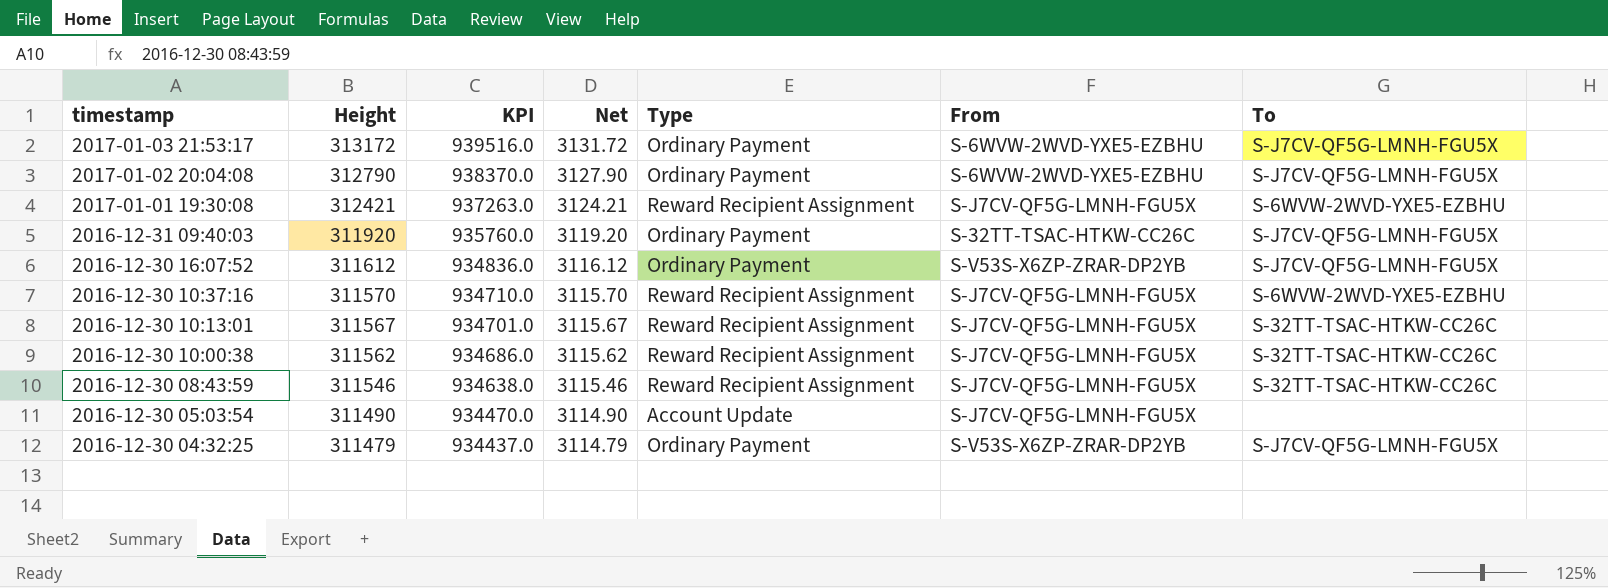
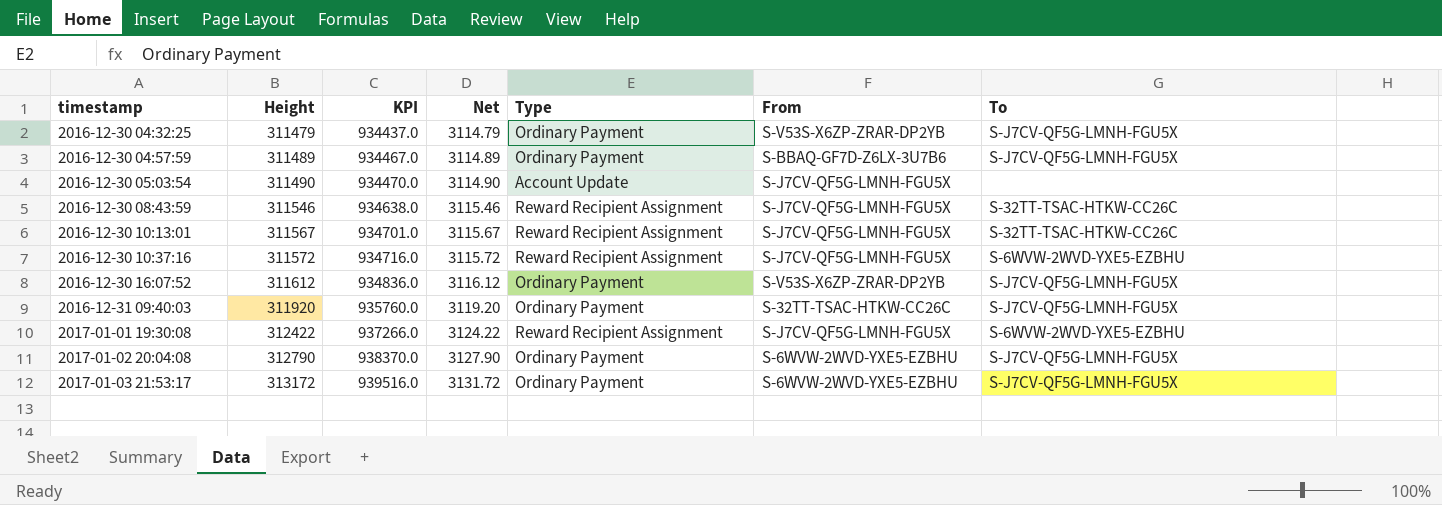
row order: timestamp descending -> timestamp ascending
row 2016-12-30 10:00:38: 311562 | 934686.0 | 3115.62 | Reward Recipient Assignment | S-J7CV-QF5G-LMNH-FGU5X | S-32TT-TSAC-HTKW-CC26C -> none
row 2016-12-30 04:57:59: none -> 311489 | 934467.0 | 3114.89 | Ordinary Payment | S-BBAQ-GF7D-Z6LX-3U7B6 | S-J7CV-QF5G-LMNH-FGU5X
2016-12-30 10:37:16 | Height: 311570 -> 311572
2016-12-30 10:37:16 | KPI: 934710.0 -> 934716.0
2016-12-30 10:37:16 | Net: 3115.70 -> 3115.72
2017-01-01 19:30:08 | Height: 312421 -> 312422
2017-01-01 19:30:08 | KPI: 937263.0 -> 937266.0
2017-01-01 19:30:08 | Net: 3124.21 -> 3124.22

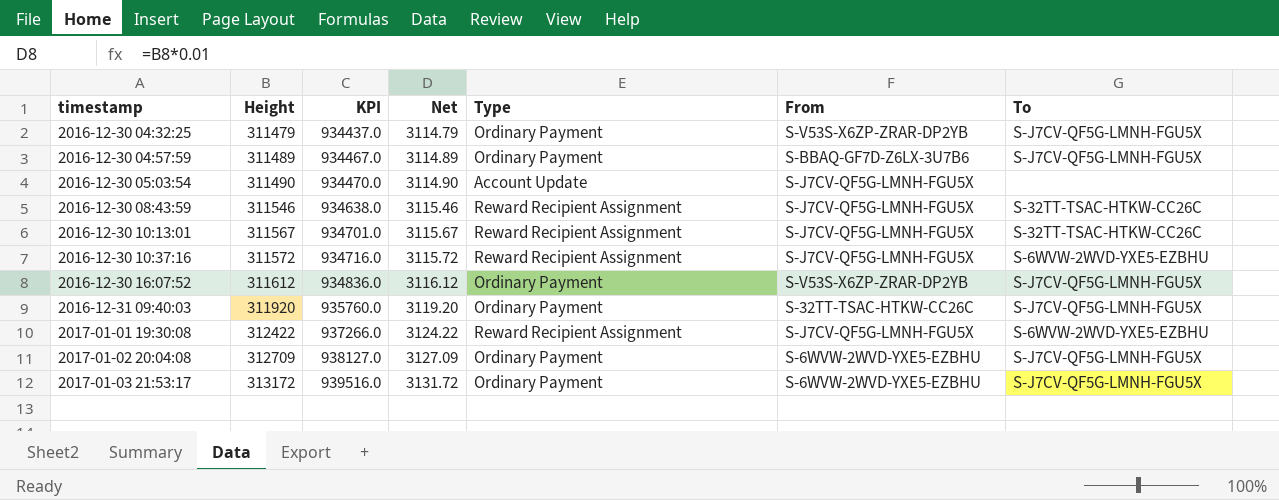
2017-01-02 20:04:08 | Height: 312790 -> 312709
2017-01-02 20:04:08 | KPI: 938370.0 -> 938127.0
2017-01-02 20:04:08 | Net: 3127.90 -> 3127.09

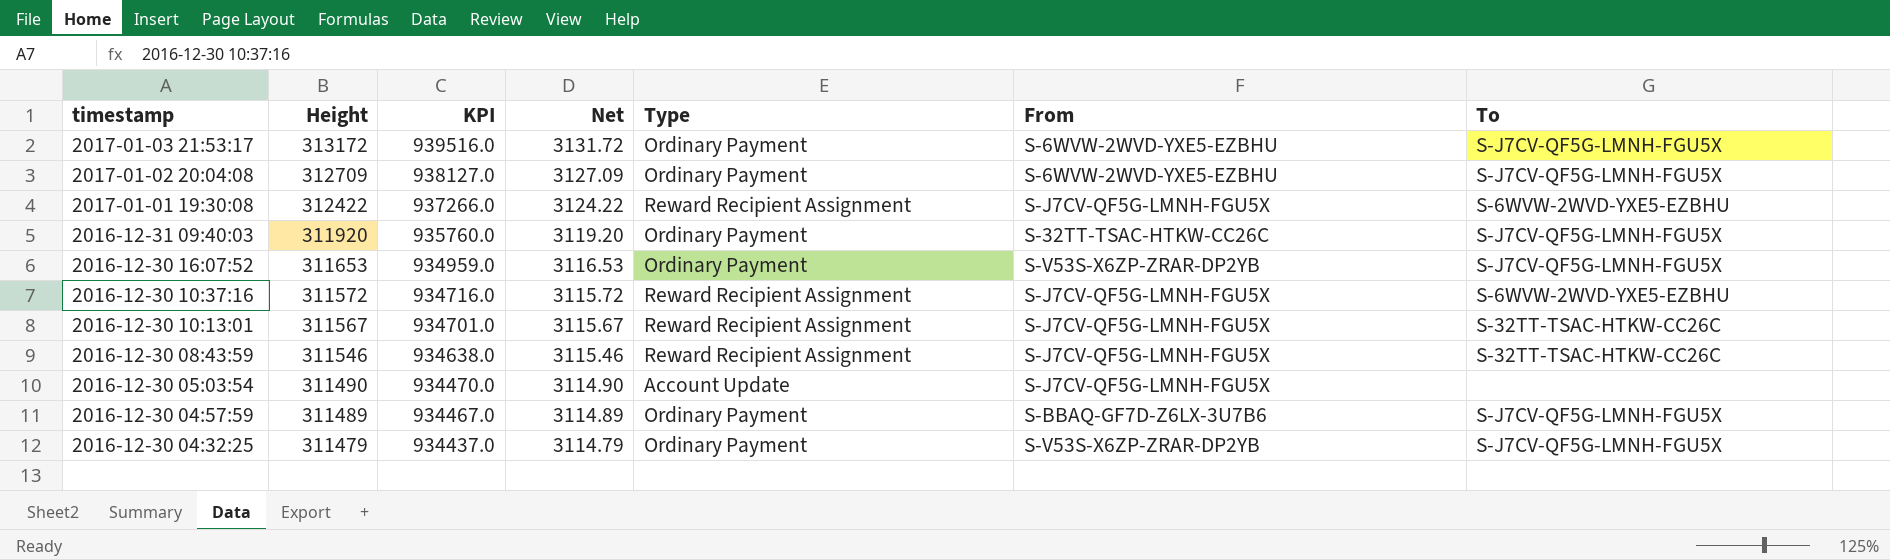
row order: timestamp ascending -> timestamp descending
2016-12-30 16:07:52 | Height: 311612 -> 311653
2016-12-30 16:07:52 | KPI: 934836.0 -> 934959.0
2016-12-30 16:07:52 | Net: 3116.12 -> 3116.53

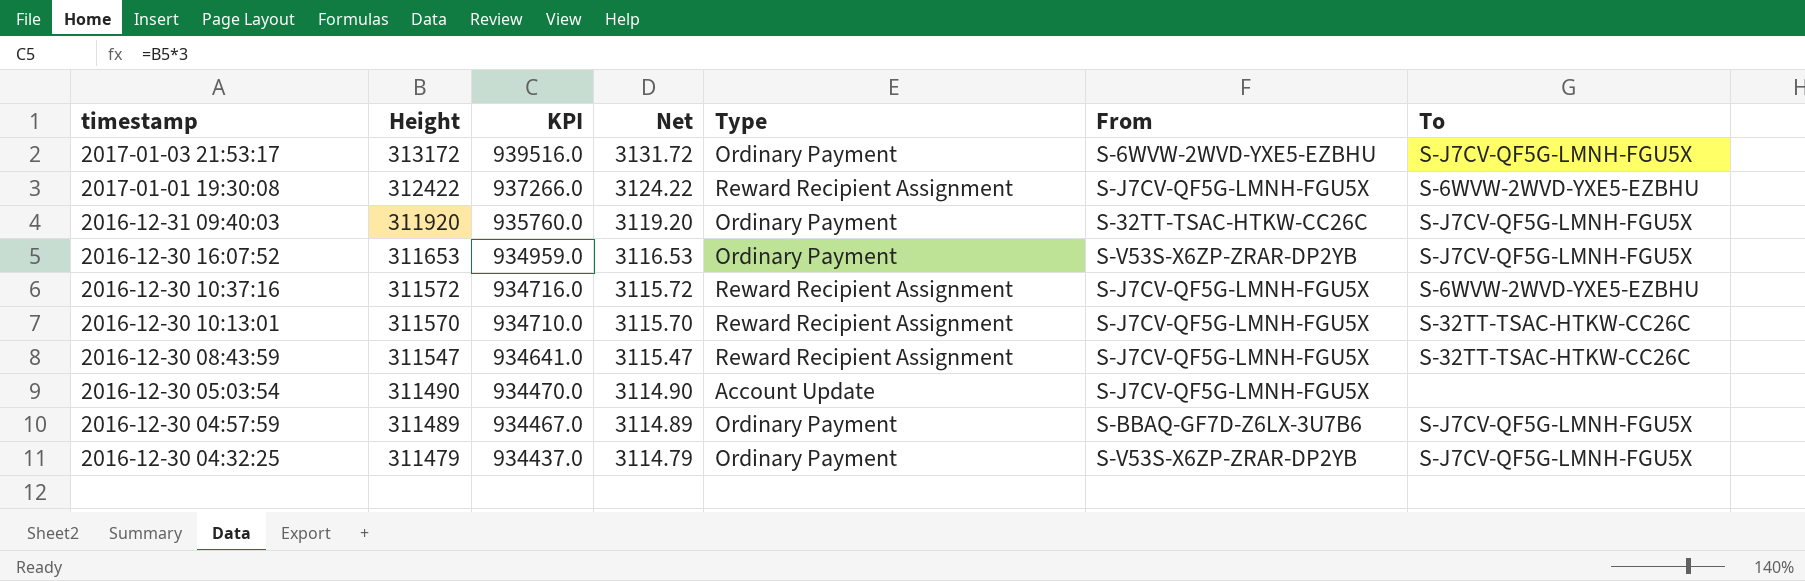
row 2017-01-02 20:04:08: 312709 | 938127.0 | 3127.09 | Ordinary Payment | S-6WVW-2WVD-YXE5-EZBHU | S-J7CV-QF5G-LMNH-FGU5X -> none
2016-12-30 10:13:01 | Height: 311567 -> 311570
2016-12-30 10:13:01 | KPI: 934701.0 -> 934710.0
2016-12-30 10:13:01 | Net: 3115.67 -> 3115.70
2016-12-30 08:43:59 | Height: 311546 -> 311547
2016-12-30 08:43:59 | KPI: 934638.0 -> 934641.0
2016-12-30 08:43:59 | Net: 3115.46 -> 3115.47

